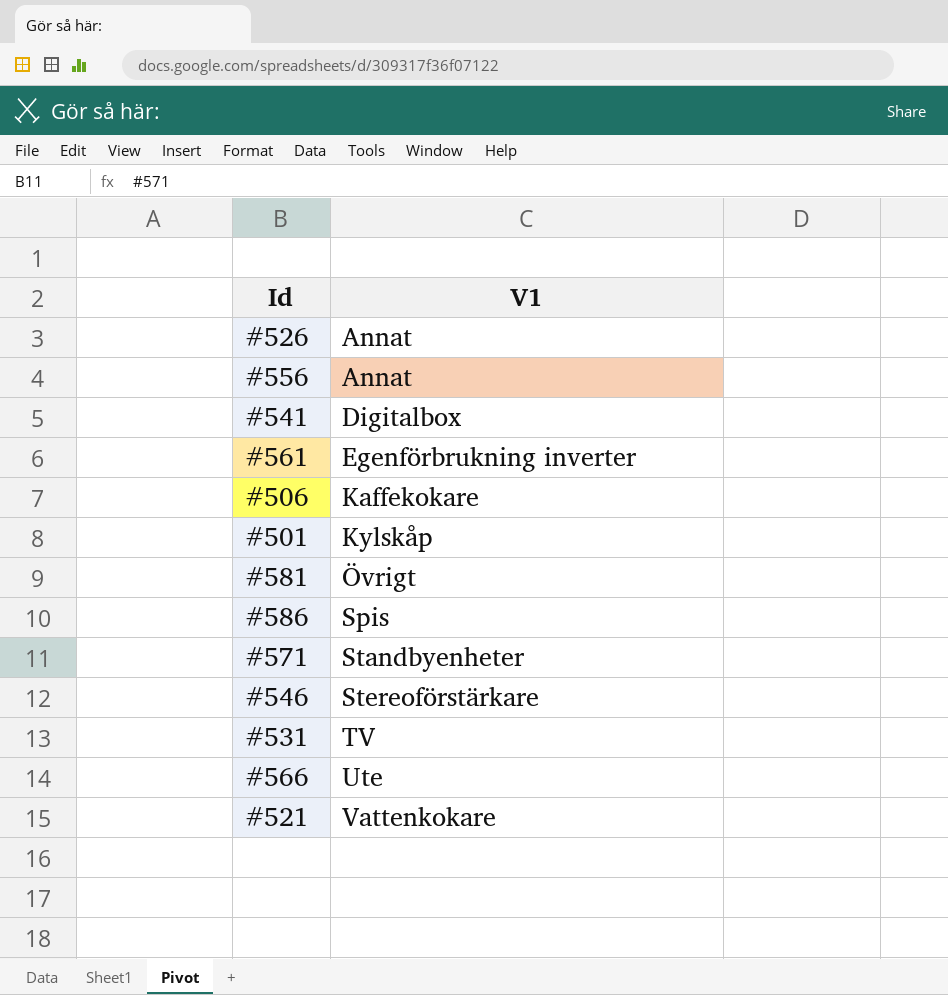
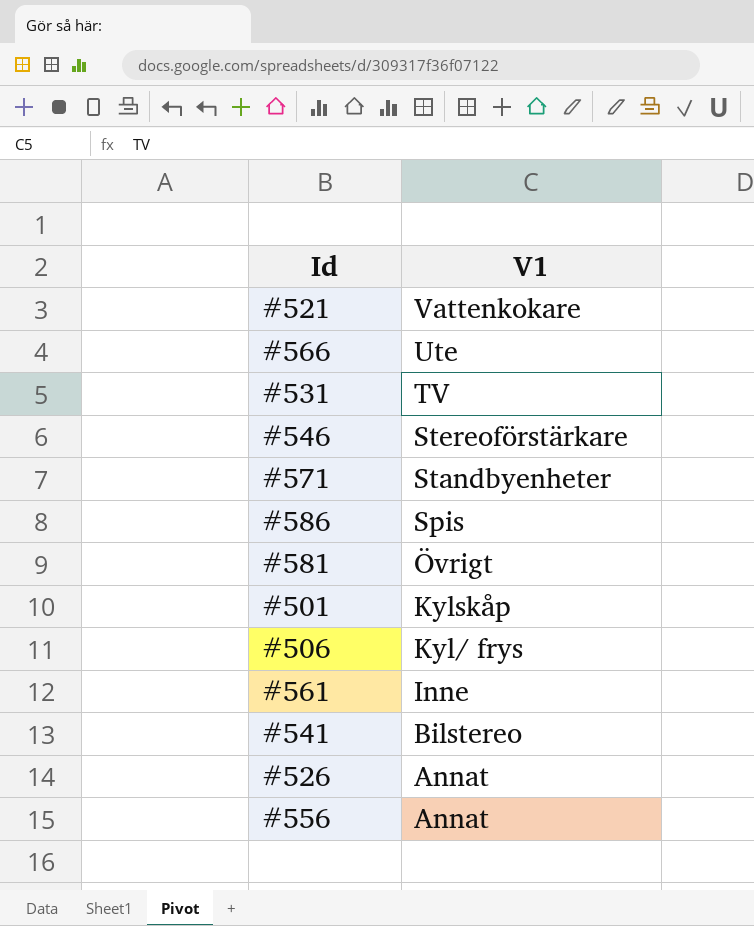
row order: V1 ascending -> V1 descending
#506 | V1: Kaffekokare -> Kyl/ frys
#561 | V1: Egenförbrukning inverter -> Inne
#541 | V1: Digitalbox -> Bilstereo

